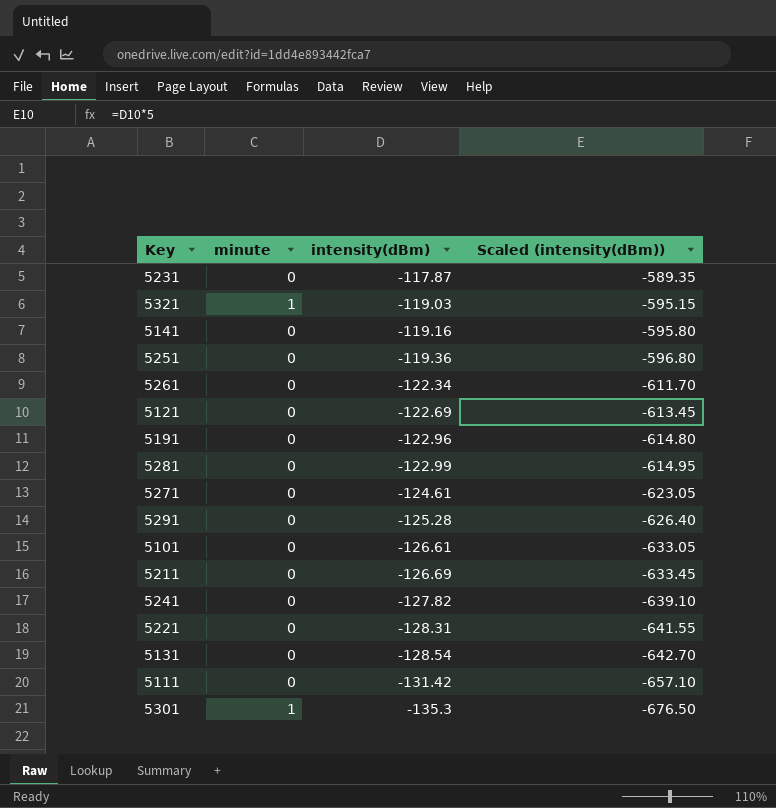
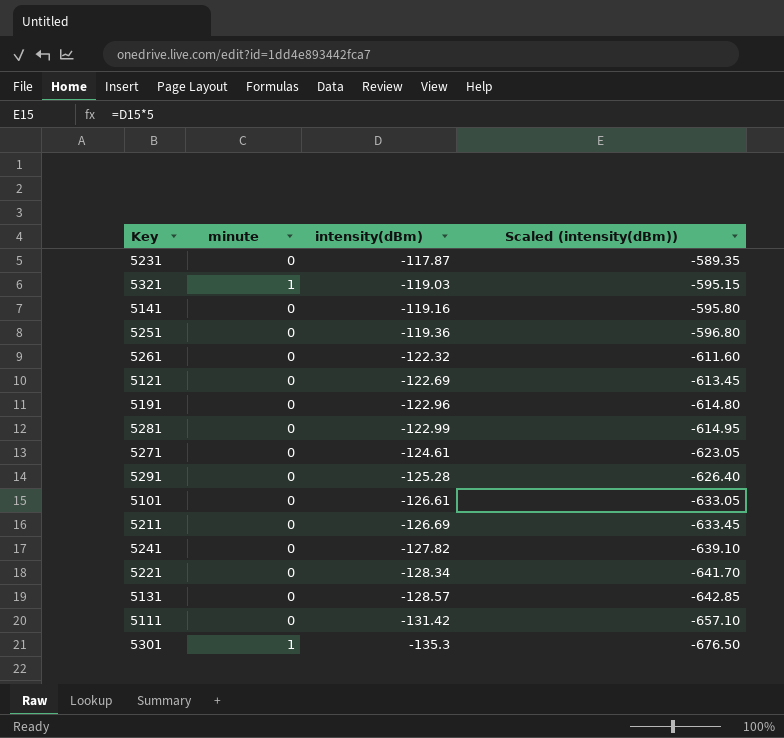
5261 | intensity(dBm): -122.34 -> -122.32
5261 | Scaled (intensity(dBm)): -611.70 -> -611.60
5221 | intensity(dBm): -128.31 -> -128.34
5221 | Scaled (intensity(dBm)): -641.55 -> -641.70
5131 | intensity(dBm): -128.54 -> -128.57
5131 | Scaled (intensity(dBm)): -642.70 -> -642.85

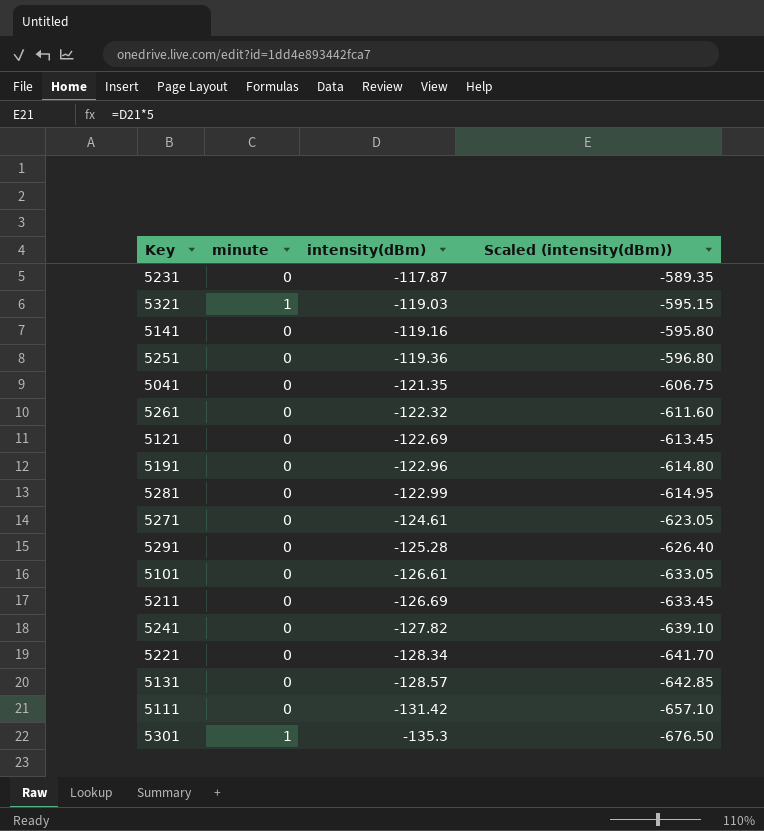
row 5041: none -> 0 | -121.35 | -606.75

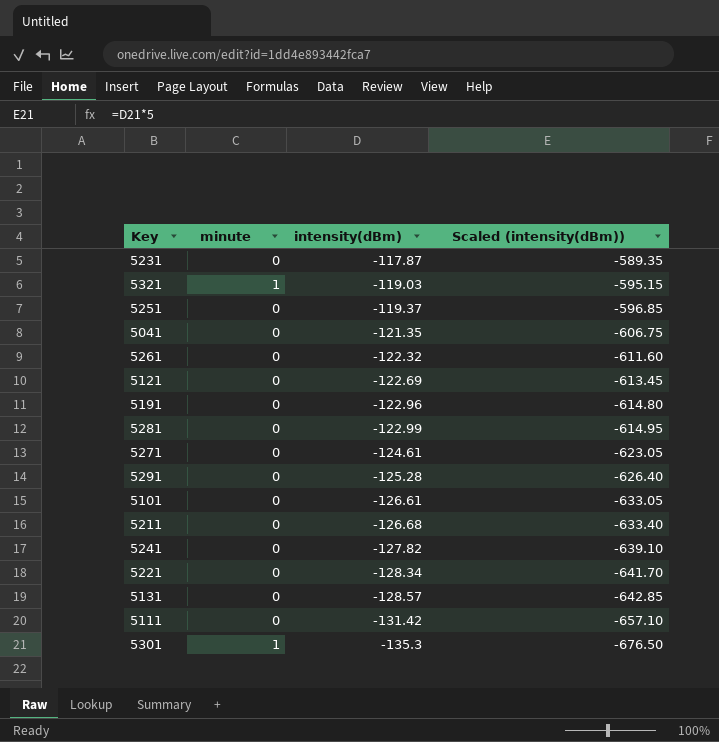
row 5141: 0 | -119.16 | -595.80 -> none
5251 | intensity(dBm): -119.36 -> -119.37
5251 | Scaled (intensity(dBm)): -596.80 -> -596.85
5211 | intensity(dBm): -126.69 -> -126.68
5211 | Scaled (intensity(dBm)): -633.45 -> -633.40

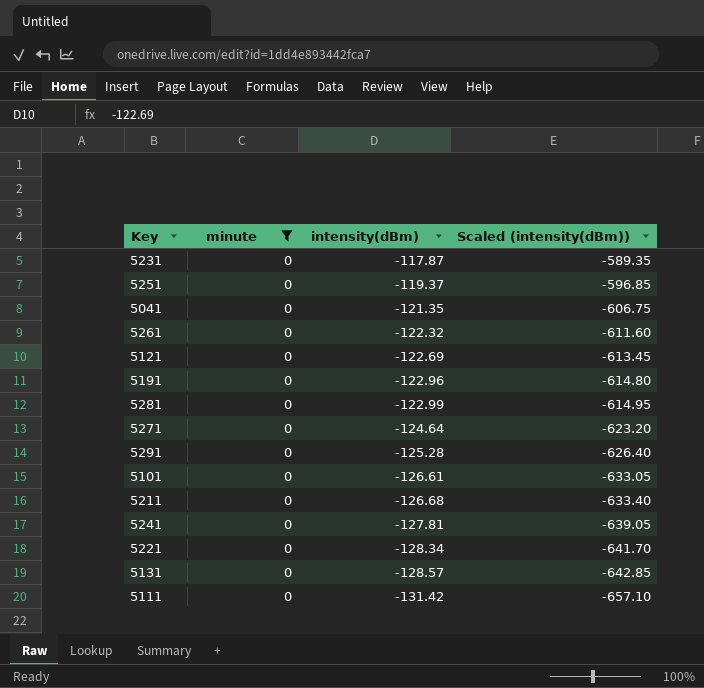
filter: none -> minute = 0
5271 | intensity(dBm): -124.61 -> -124.64
5271 | Scaled (intensity(dBm)): -623.05 -> -623.20
5241 | intensity(dBm): -127.82 -> -127.81
5241 | Scaled (intensity(dBm)): -639.10 -> -639.05

